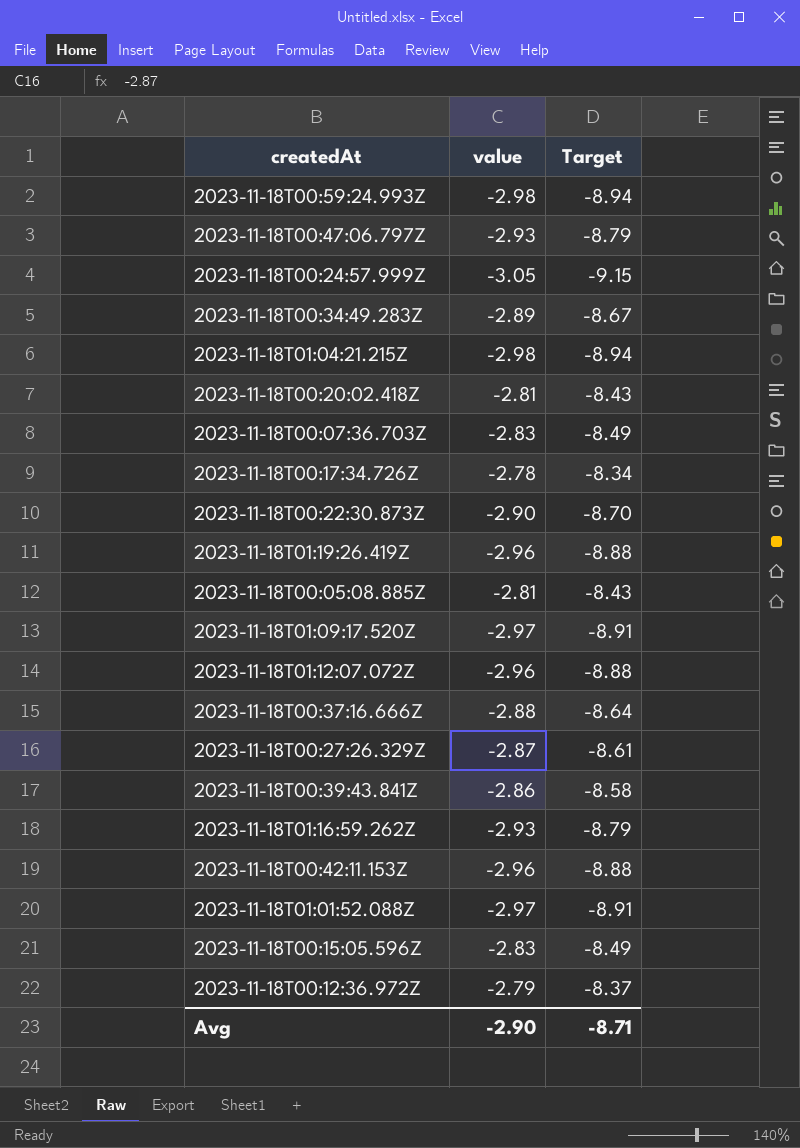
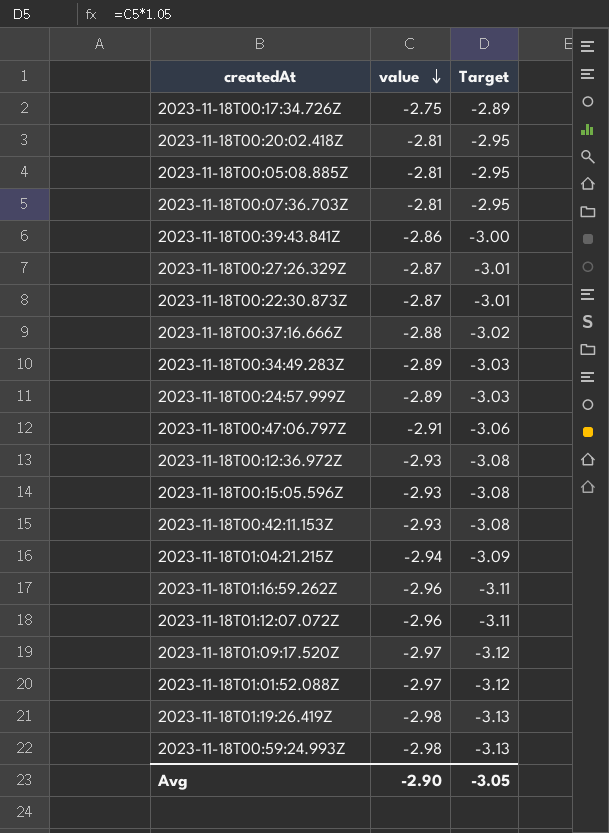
row order: none -> value descending
column Target | formula: [value] * 3 -> [value] * 1.05
2023-11-18T00:17:34.726Z | value: -2.78 -> -2.75
2023-11-18T00:07:36.703Z | value: -2.83 -> -2.81
2023-11-18T00:22:30.873Z | value: -2.90 -> -2.87
2023-11-18T00:24:57.999Z | value: -3.05 -> -2.89
2023-11-18T00:47:06.797Z | value: -2.93 -> -2.91
2023-11-18T00:12:36.972Z | value: -2.79 -> -2.93
2023-11-18T00:15:05.596Z | value: -2.83 -> -2.93
2023-11-18T00:42:11.153Z | value: -2.96 -> -2.93
2023-11-18T01:04:21.215Z | value: -2.98 -> -2.94
2023-11-18T01:16:59.262Z | value: -2.93 -> -2.96
2023-11-18T01:19:26.419Z | value: -2.96 -> -2.98
Avg | Target: -8.71 -> -3.05

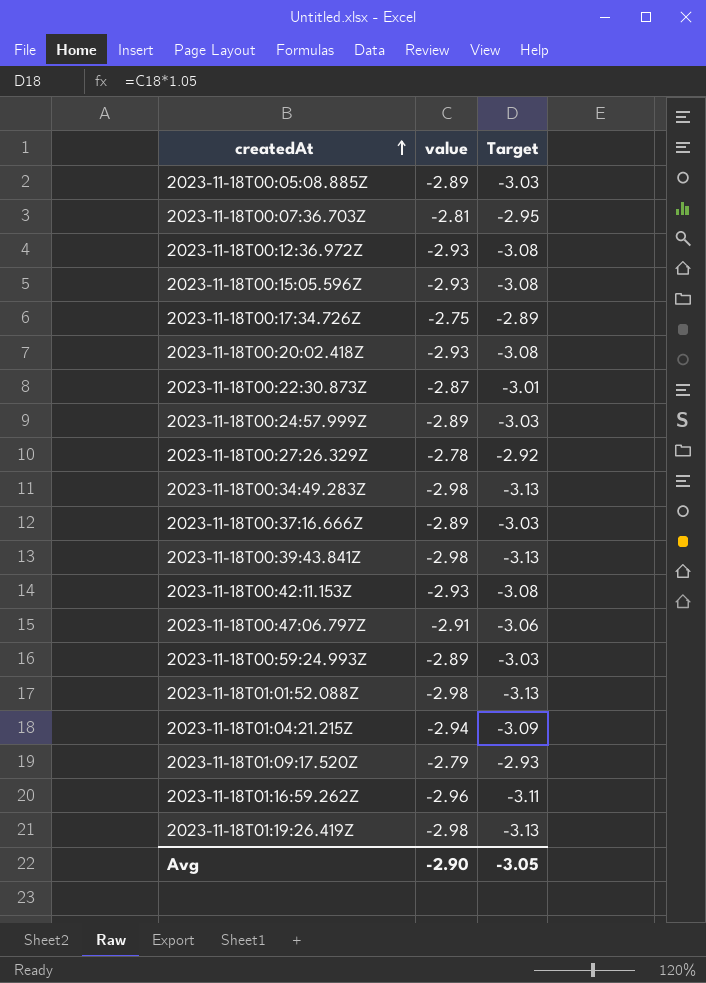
row order: value descending -> createdAt ascending
row 2023-11-18T01:12:07.072Z: -2.96 | -3.11 -> none
2023-11-18T00:05:08.885Z | value: -2.81 -> -2.89
2023-11-18T00:05:08.885Z | Target: -2.95 -> -3.03
2023-11-18T00:20:02.418Z | value: -2.81 -> -2.93
2023-11-18T00:20:02.418Z | Target: -2.95 -> -3.08
2023-11-18T00:27:26.329Z | value: -2.87 -> -2.78
2023-11-18T00:27:26.329Z | Target: -3.01 -> -2.92
2023-11-18T00:34:49.283Z | value: -2.89 -> -2.98
2023-11-18T00:34:49.283Z | Target: -3.03 -> -3.13
2023-11-18T00:37:16.666Z | value: -2.88 -> -2.89
2023-11-18T00:37:16.666Z | Target: -3.02 -> -3.03
2023-11-18T00:39:43.841Z | value: -2.86 -> -2.98
2023-11-18T00:39:43.841Z | Target: -3.00 -> -3.13
2023-11-18T00:59:24.993Z | value: -2.98 -> -2.89
2023-11-18T00:59:24.993Z | Target: -3.13 -> -3.03
2023-11-18T01:01:52.088Z | value: -2.97 -> -2.98
2023-11-18T01:01:52.088Z | Target: -3.12 -> -3.13
2023-11-18T01:09:17.520Z | value: -2.97 -> -2.79
2023-11-18T01:09:17.520Z | Target: -3.12 -> -2.93

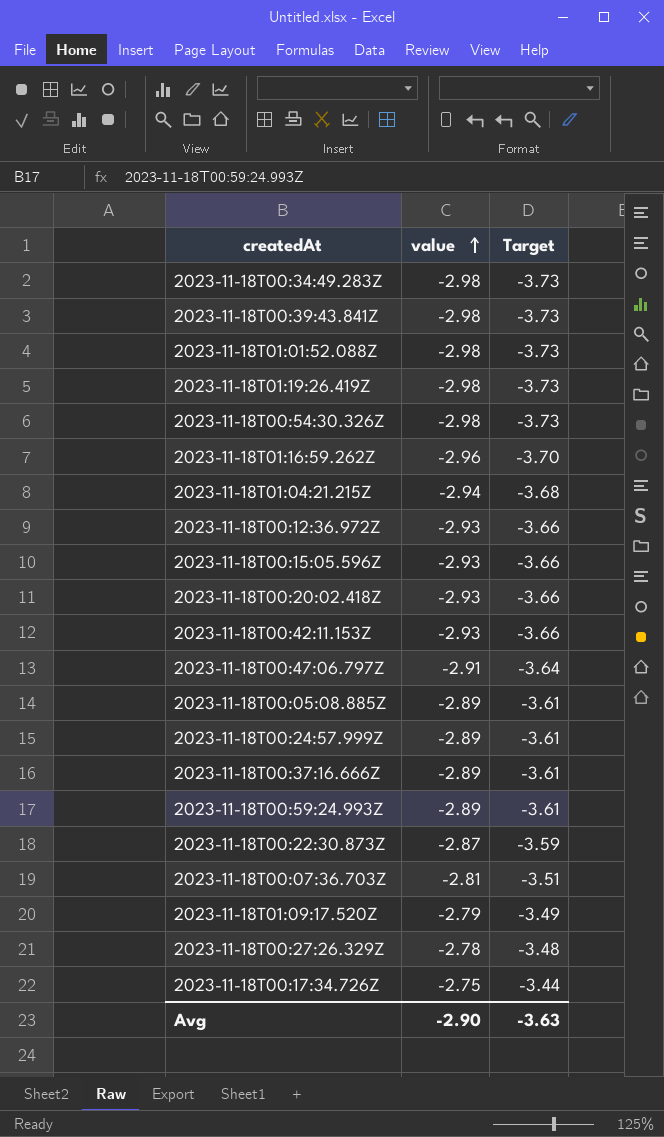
row order: createdAt ascending -> value ascending
column Target | formula: [value] * 1.05 -> [value] * 1.25
row 2023-11-18T00:54:30.326Z: none -> -2.98 | -3.73
Avg | Target: -3.05 -> -3.63

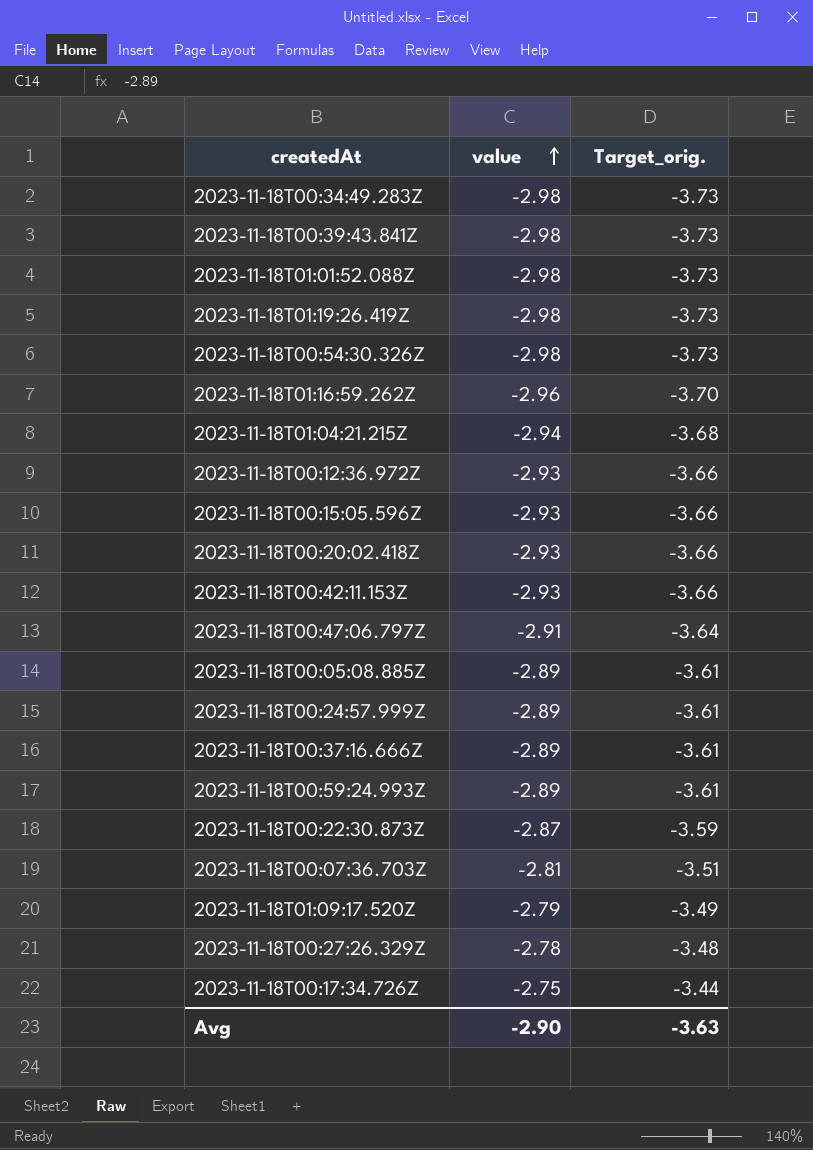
column name: Target -> Target_orig.

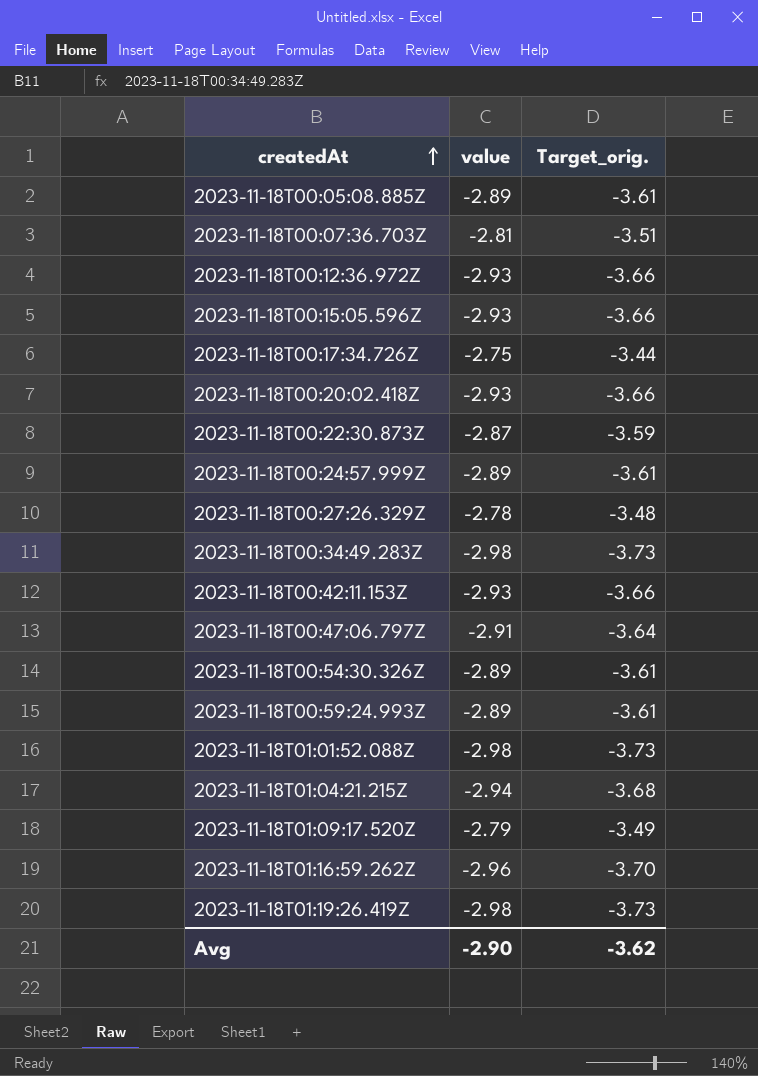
row order: value ascending -> createdAt ascending
row 2023-11-18T00:39:43.841Z: -2.98 | -3.73 -> none
row 2023-11-18T00:37:16.666Z: -2.89 | -3.61 -> none
2023-11-18T00:54:30.326Z | value: -2.98 -> -2.89
2023-11-18T00:54:30.326Z | Target_orig.: -3.73 -> -3.61
Avg | Target_orig.: -3.63 -> -3.62

